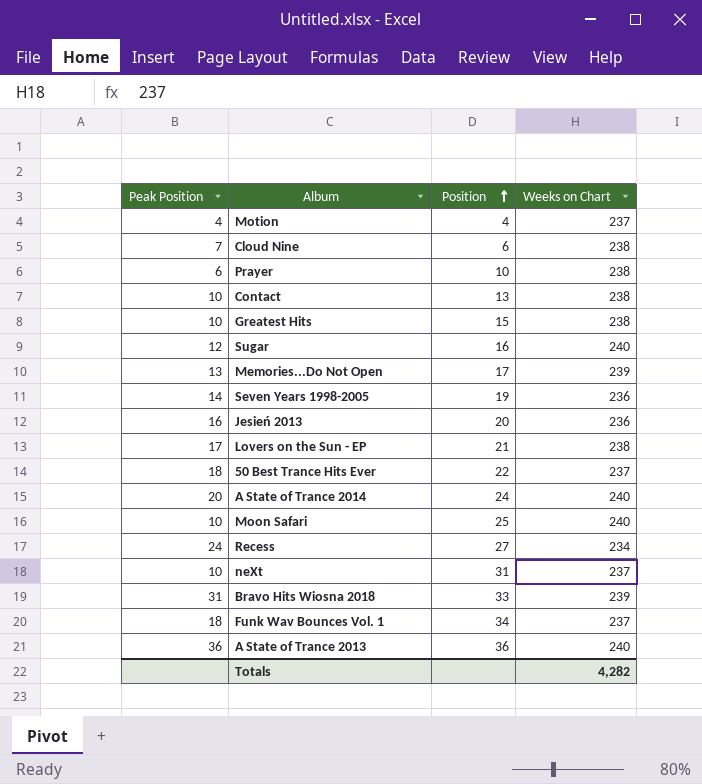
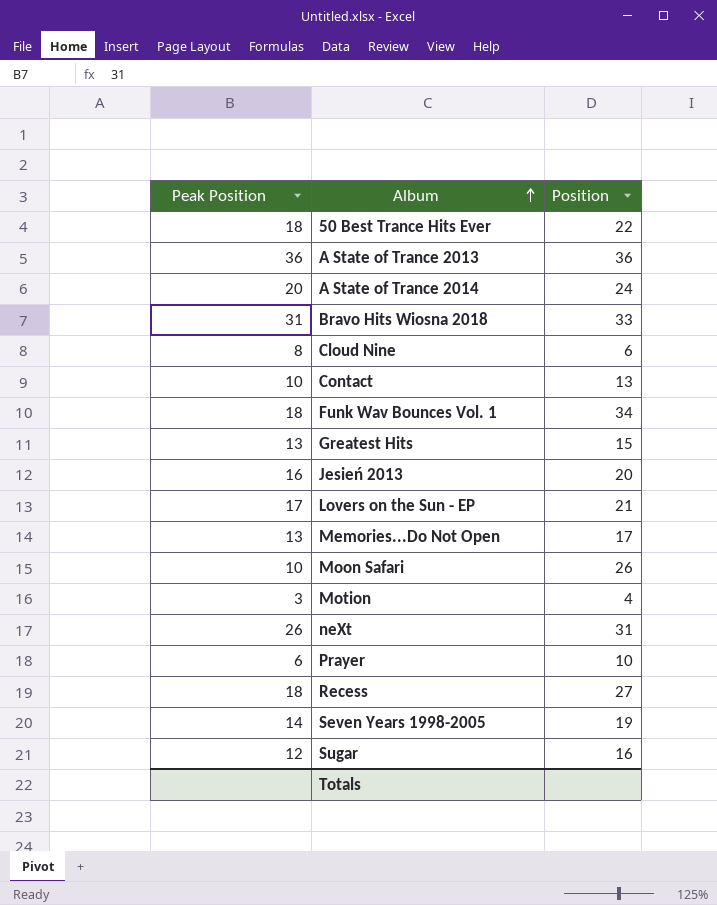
row order: Position ascending -> Album ascending
column Weeks on Chart | position: 4 -> none
Cloud Nine | Peak Position: 7 -> 8
Greatest Hits | Peak Position: 10 -> 13
Moon Safari | Position: 25 -> 26
Motion | Peak Position: 4 -> 3
neXt | Peak Position: 10 -> 26
Recess | Peak Position: 24 -> 18

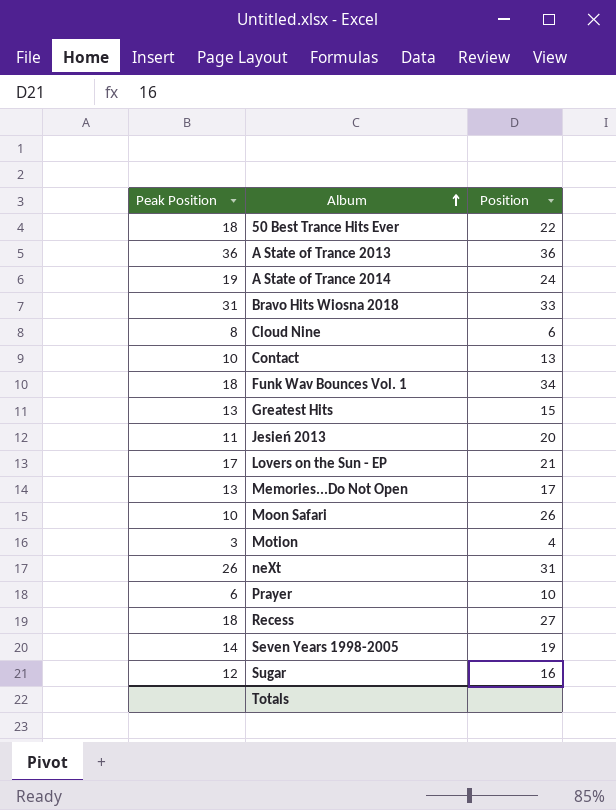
A State of Trance 2014 | Peak Position: 20 -> 19
Jesień 2013 | Peak Position: 16 -> 11

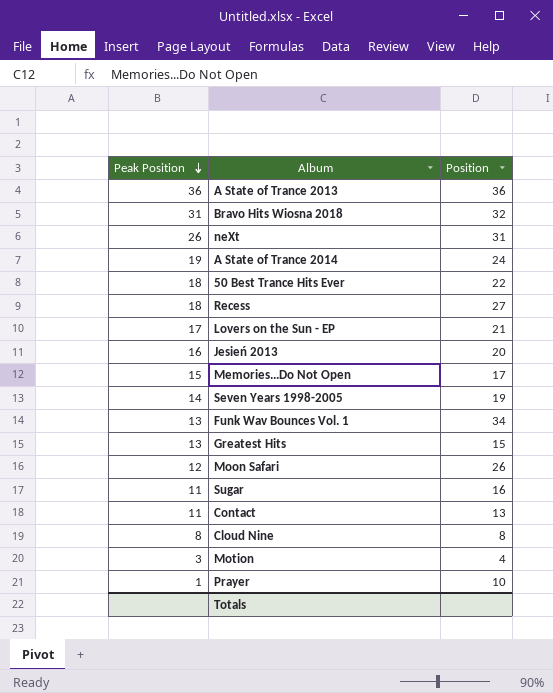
row order: Album ascending -> Peak Position descending
Bravo Hits Wiosna 2018 | Position: 33 -> 32
Jesień 2013 | Peak Position: 11 -> 16
Memories...Do Not Open | Peak Position: 13 -> 15
Funk Wav Bounces Vol. 1 | Peak Position: 18 -> 13
Moon Safari | Peak Position: 10 -> 12
Sugar | Peak Position: 12 -> 11
Contact | Peak Position: 10 -> 11
Cloud Nine | Position: 6 -> 8
Prayer | Peak Position: 6 -> 1

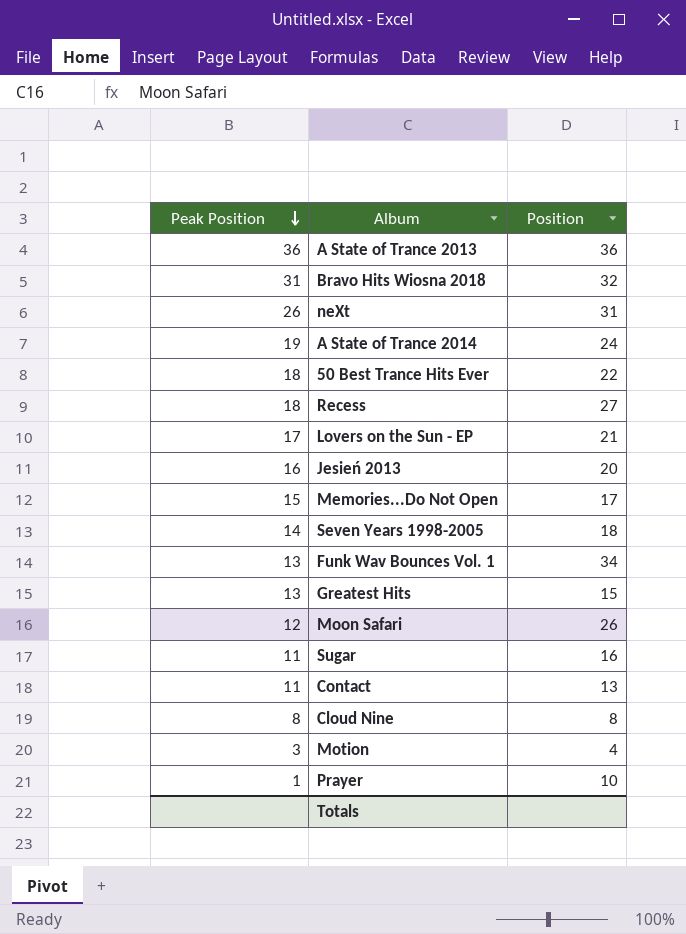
Seven Years 1998-2005 | Position: 19 -> 18

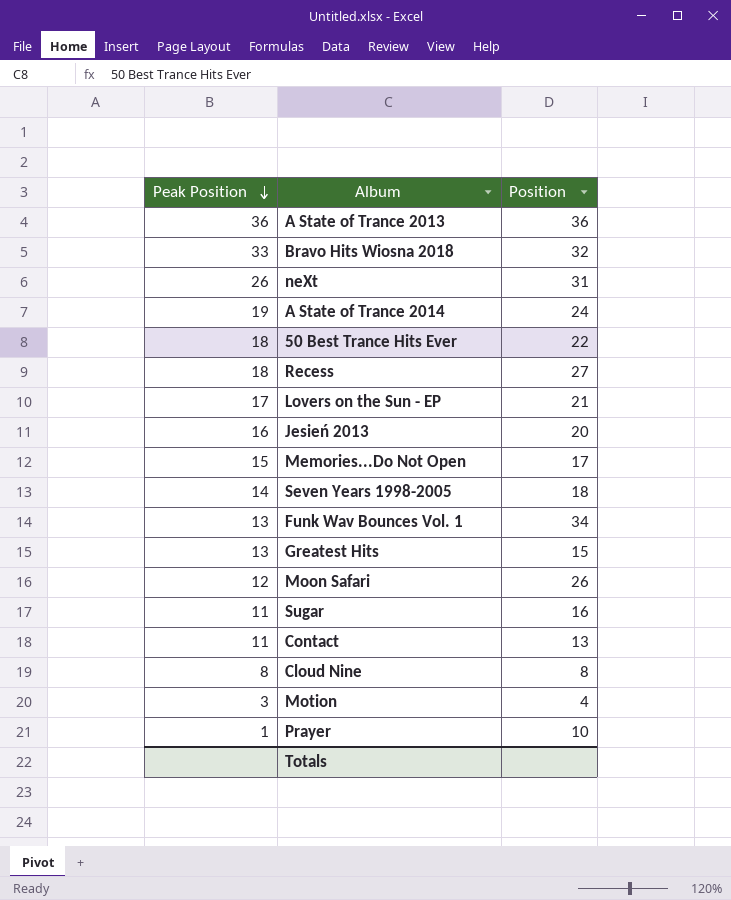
Bravo Hits Wiosna 2018 | Peak Position: 31 -> 33

